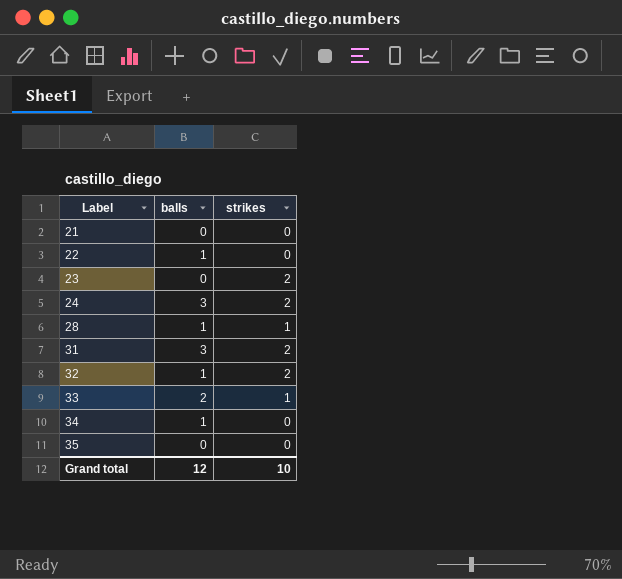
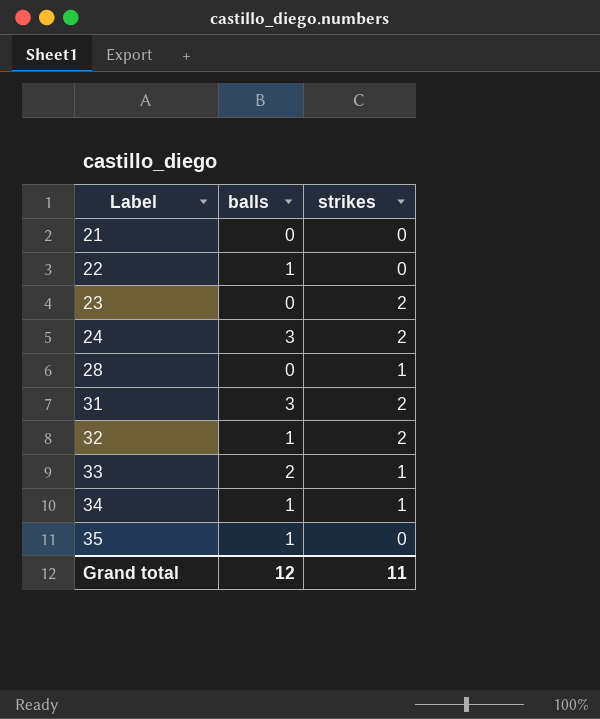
28 | balls: 1 -> 0
34 | strikes: 0 -> 1
35 | balls: 0 -> 1
Grand total | strikes: 10 -> 11

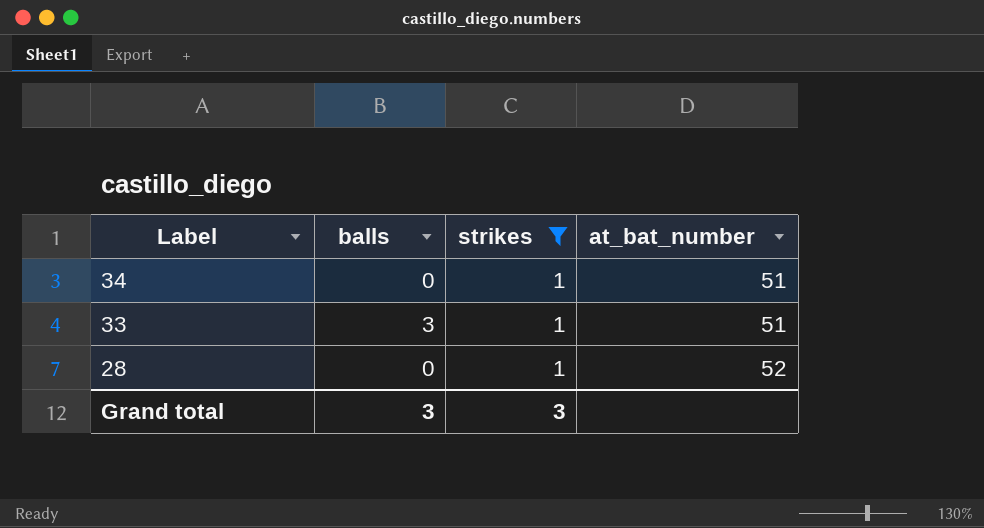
filter: none -> strikes = 1
row order: Label ascending -> Label descending
column at_bat_number | position: none -> 4
34 | balls: 1 -> 0
33 | balls: 2 -> 3
Grand total | balls: 12 -> 3
Grand total | strikes: 11 -> 3

